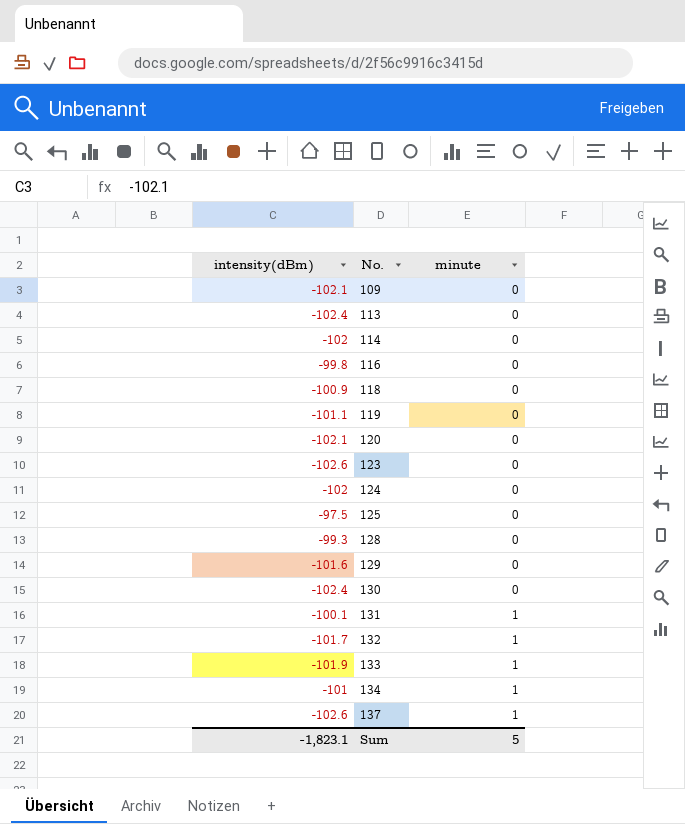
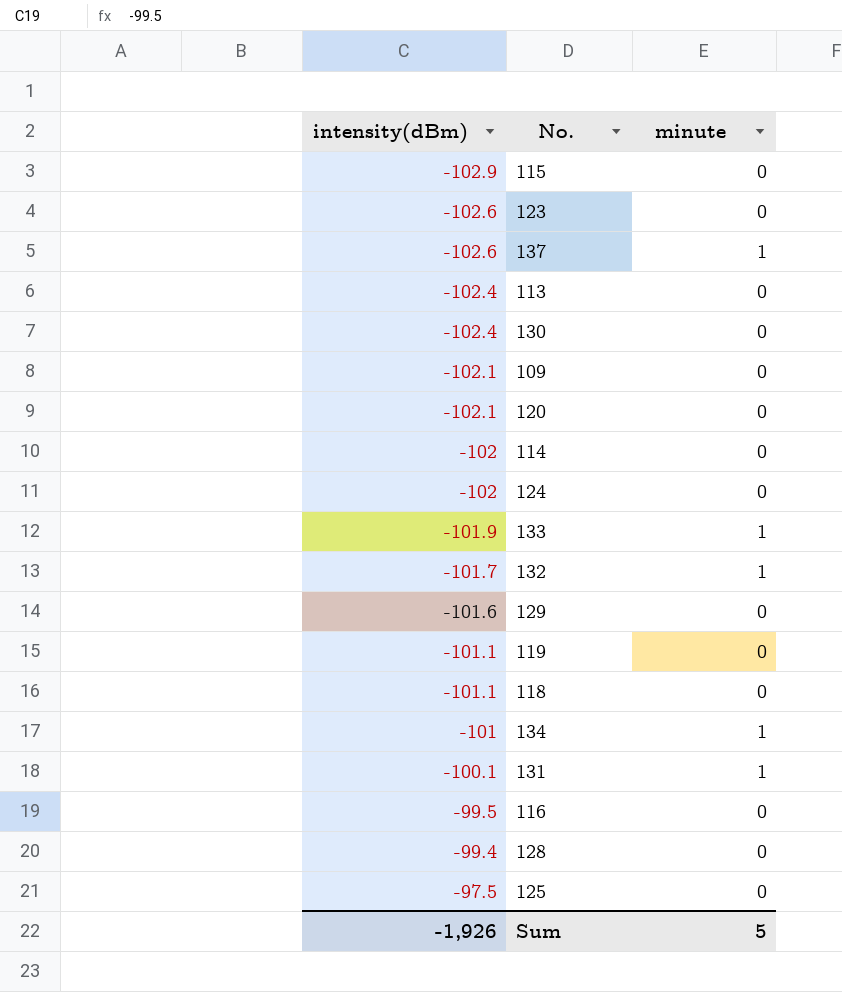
row order: No. ascending -> intensity(dBm) ascending
row 115: none -> -102.9 | 0
118 | intensity(dBm): -100.9 -> -101.1
116 | intensity(dBm): -99.8 -> -99.5
128 | intensity(dBm): -99.3 -> -99.4
Sum | intensity(dBm): -1,823.1 -> -1,926

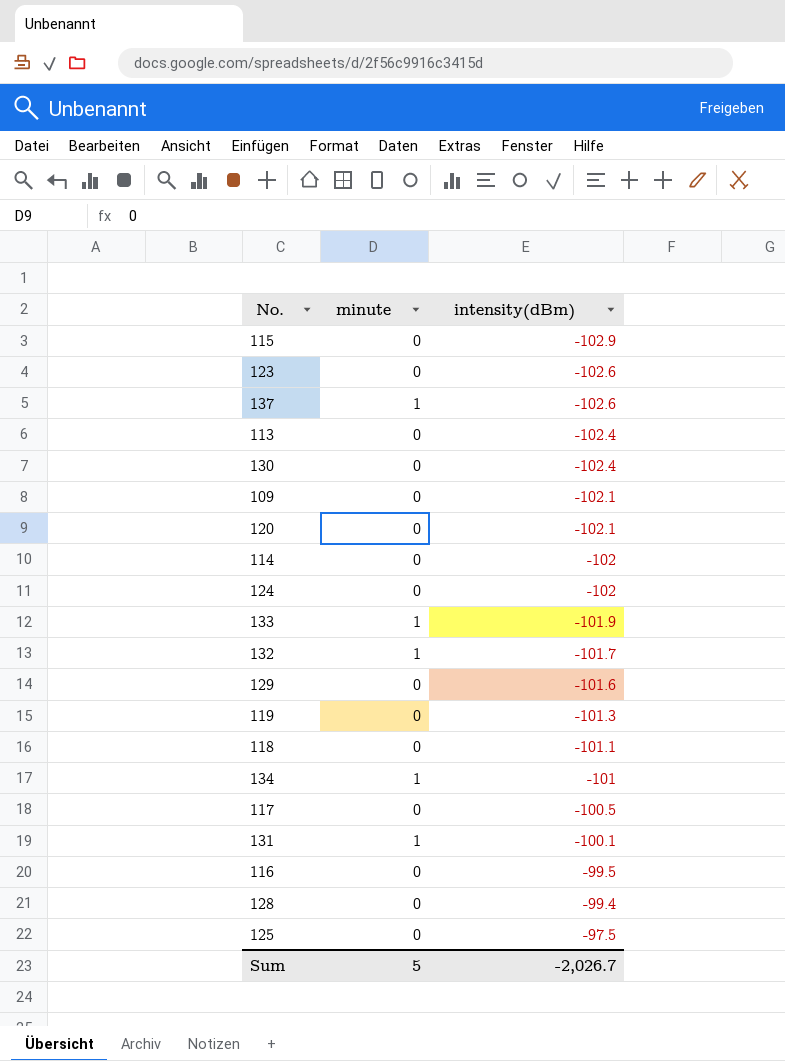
column intensity(dBm) | position: 1 -> 3
119 | intensity(dBm): -101.1 -> -101.3
row 117: none -> 0 | -100.5
Sum | intensity(dBm): -1,926 -> -2,026.7

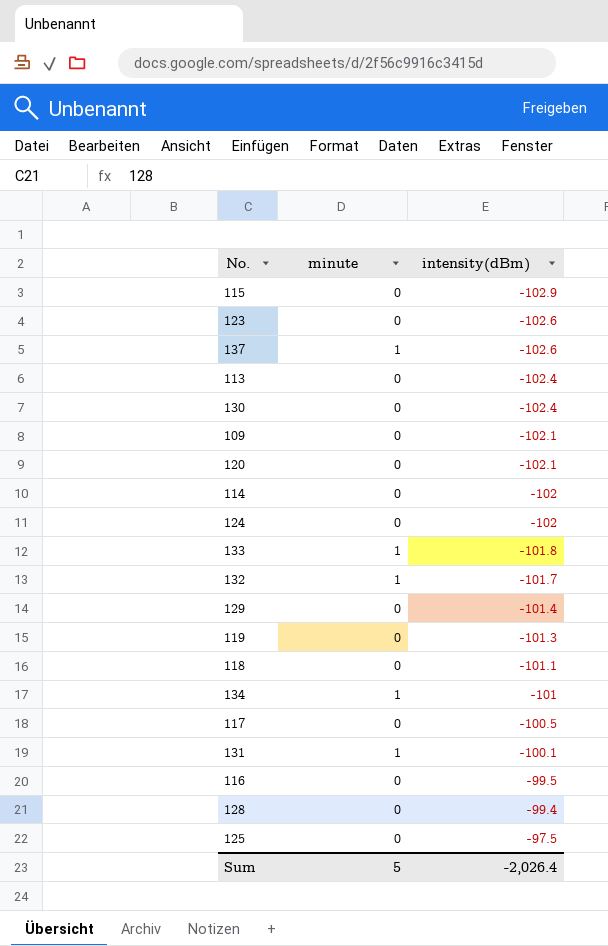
133 | intensity(dBm): -101.9 -> -101.8
129 | intensity(dBm): -101.6 -> -101.4
Sum | intensity(dBm): -2,026.7 -> -2,026.4

